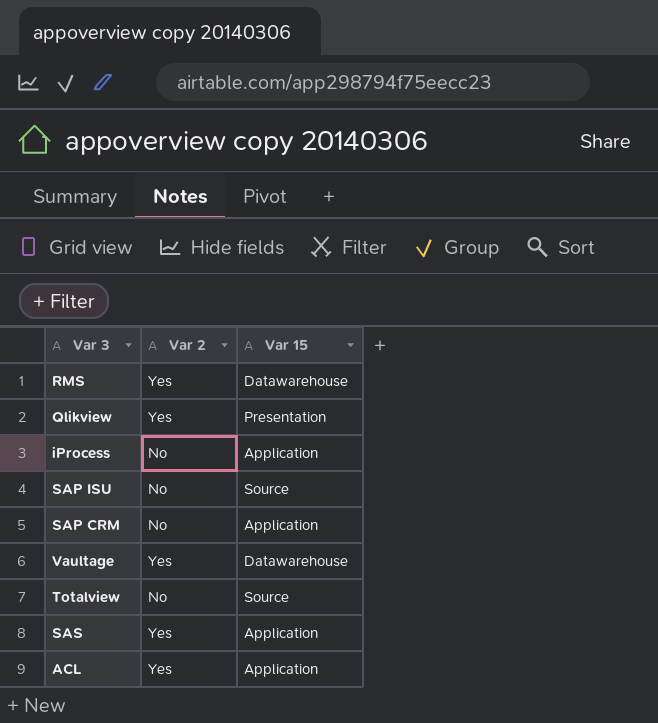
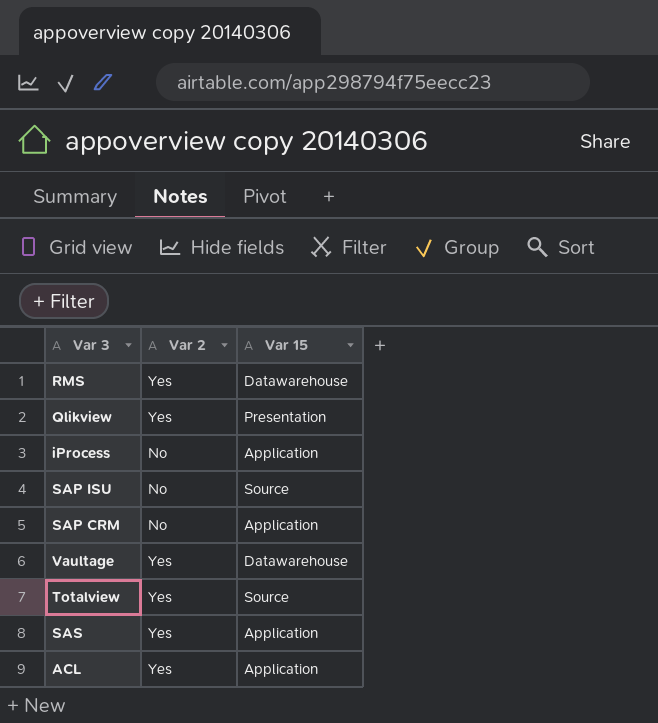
Totalview | Var 2: No -> Yes

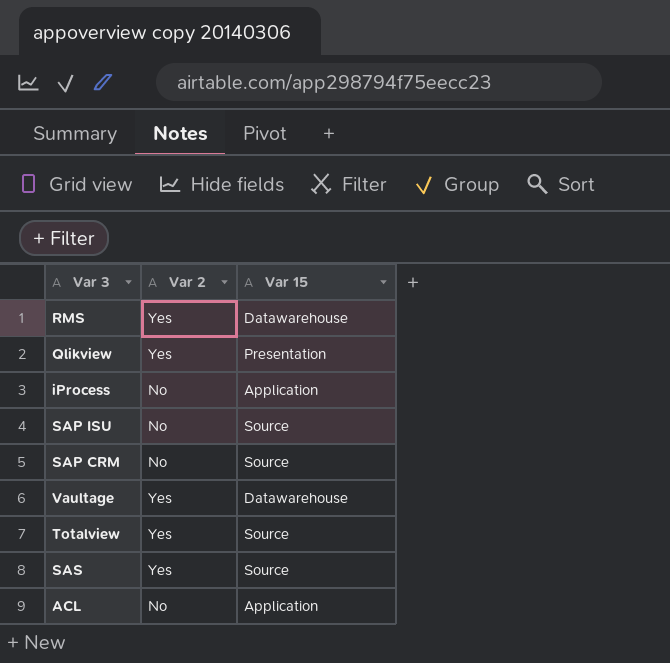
SAP CRM | Var 15: Application -> Source
SAS | Var 15: Application -> Source
ACL | Var 2: Yes -> No

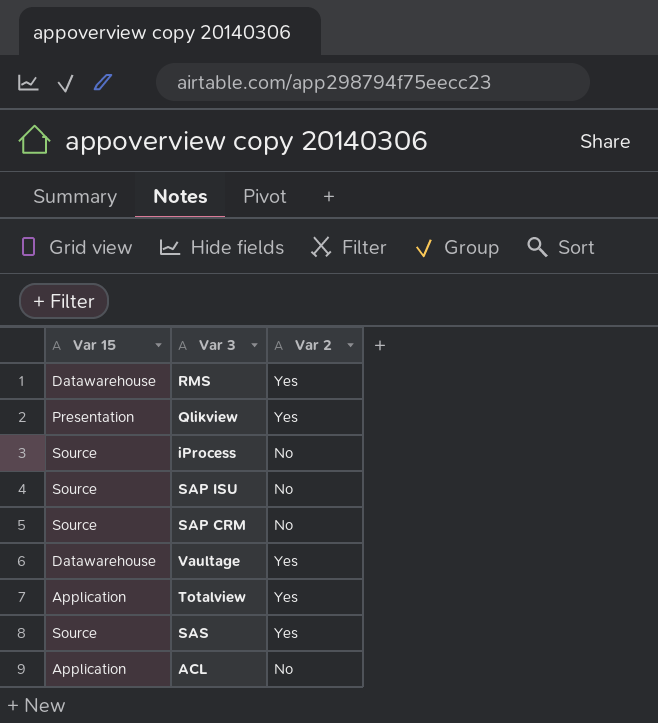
column Var 15 | position: 3 -> 1
iProcess | Var 15: Application -> Source
Totalview | Var 15: Source -> Application

